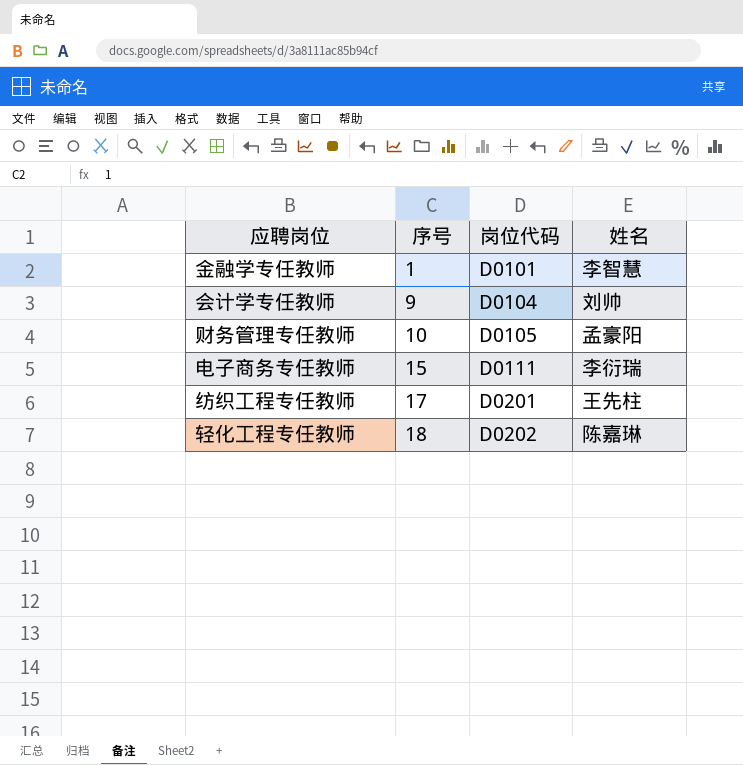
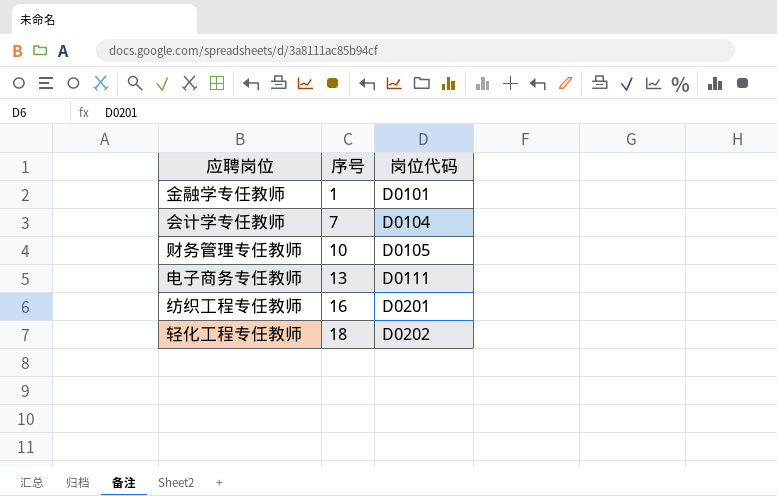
column 姓名 | position: 4 -> none
会计学专任教师 | 序号: 9 -> 7
电子商务专任教师 | 序号: 15 -> 13
纺织工程专任教师 | 序号: 17 -> 16

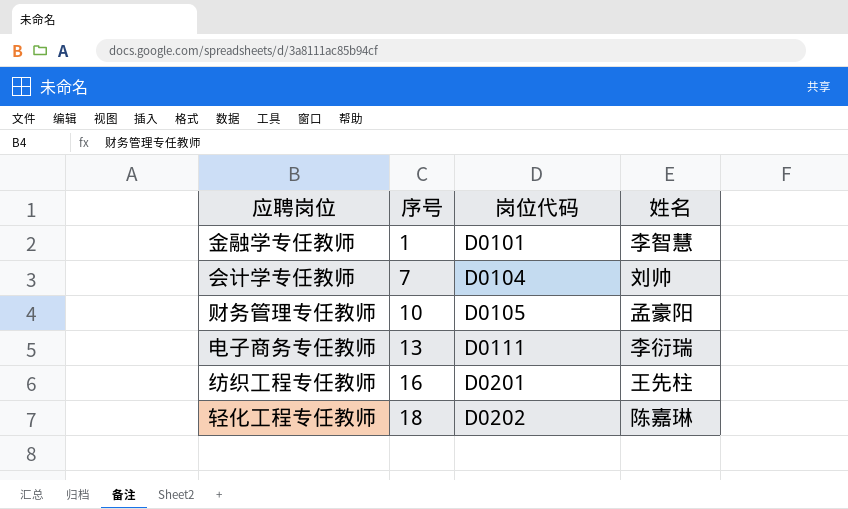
column 姓名 | position: none -> 4

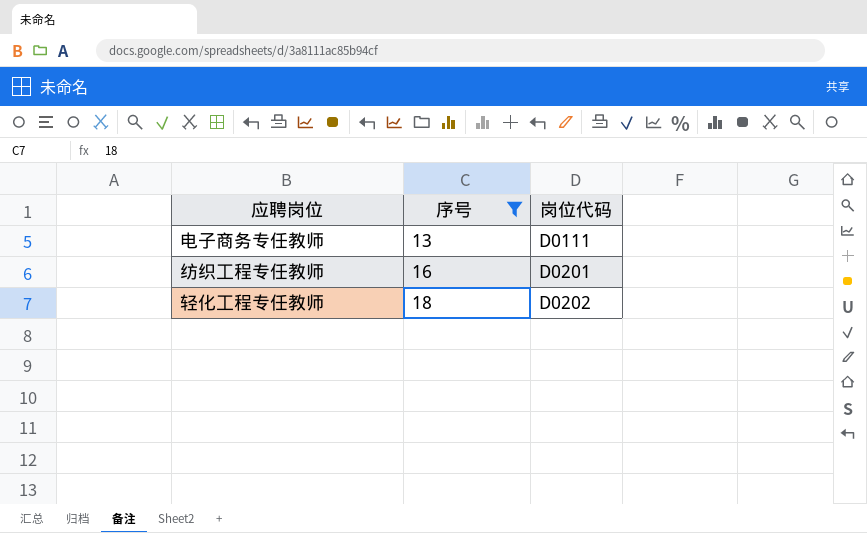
filter: none -> 序号 >= 13
column 姓名 | position: 4 -> none

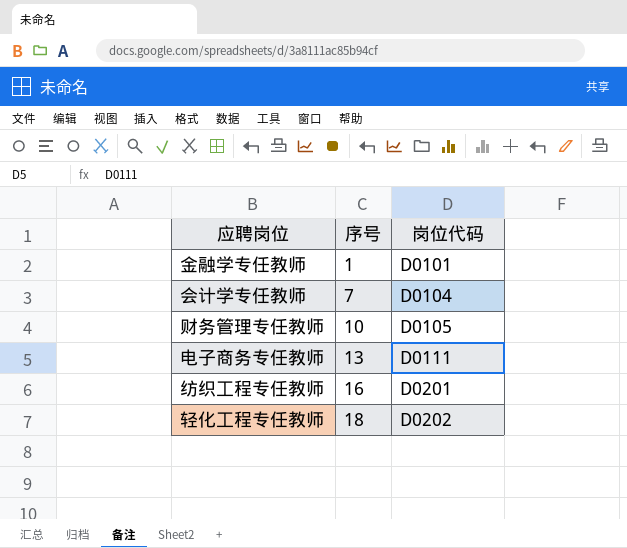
filter: 序号 >= 13 -> none

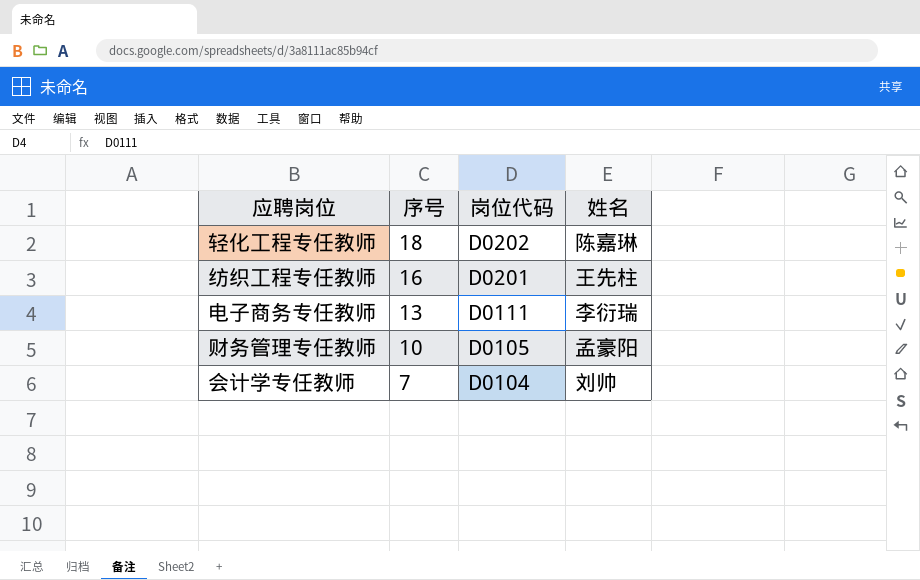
row order: 序号 ascending -> 序号 descending
column 姓名 | position: none -> 4
row 金融学专任教师: 1 | D0101 -> none

